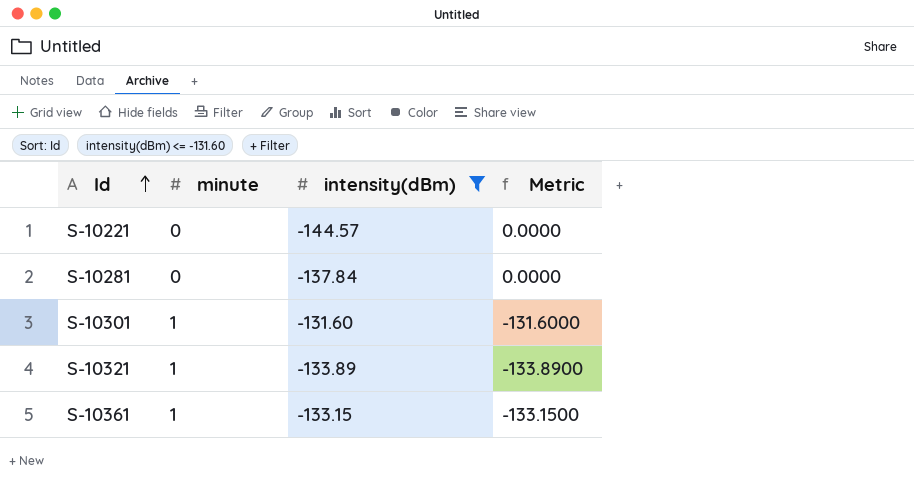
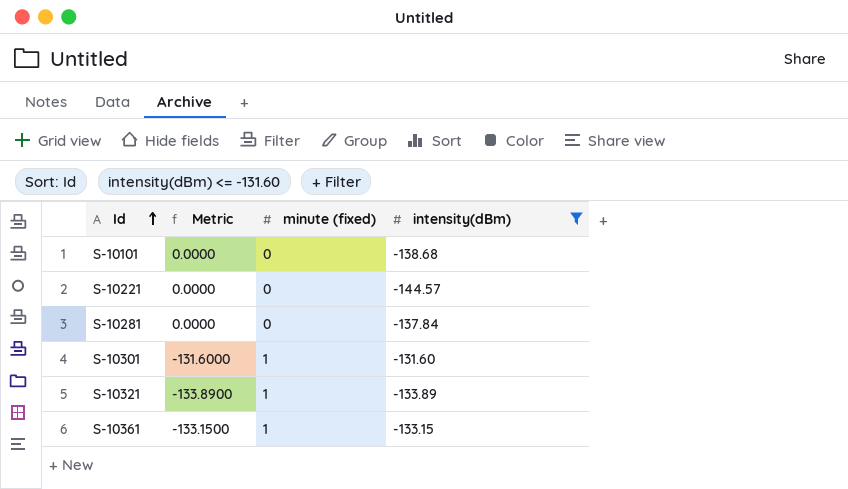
column Metric | position: 4 -> 2
column name: minute -> minute (fixed)
row S-10101: none -> 0.0000 | 0 | -138.68

